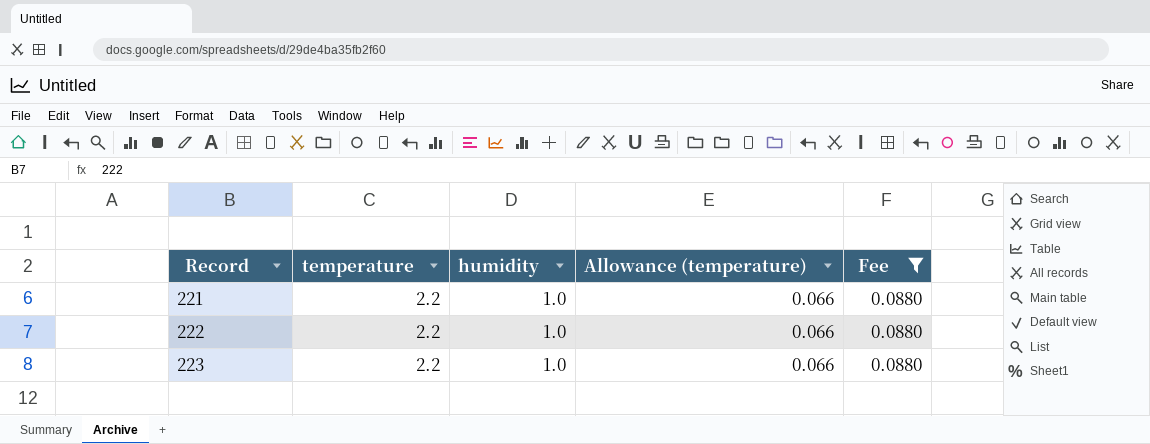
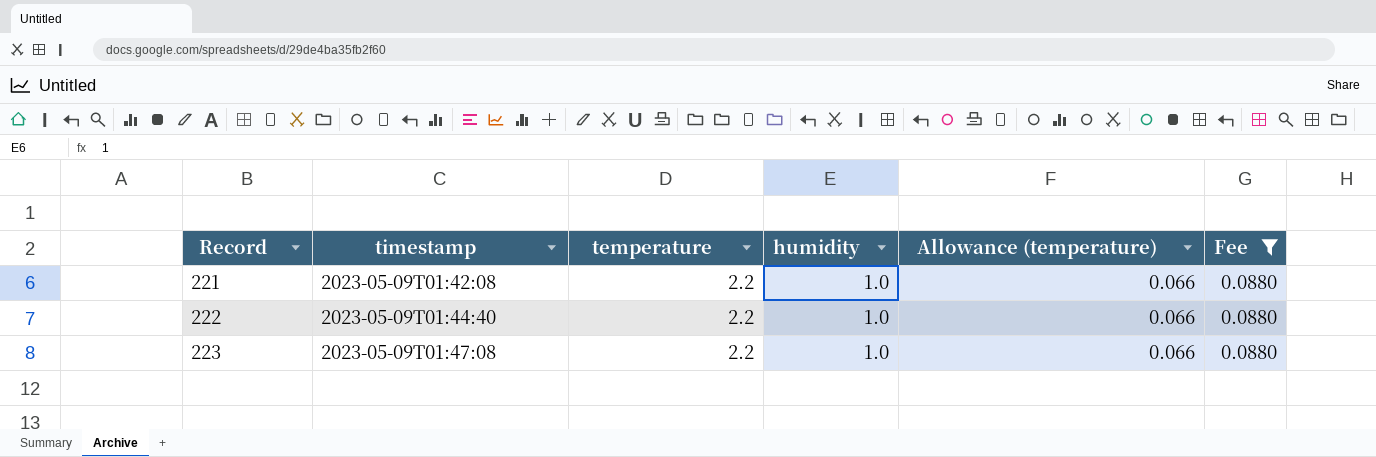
column timestamp | position: none -> 2

